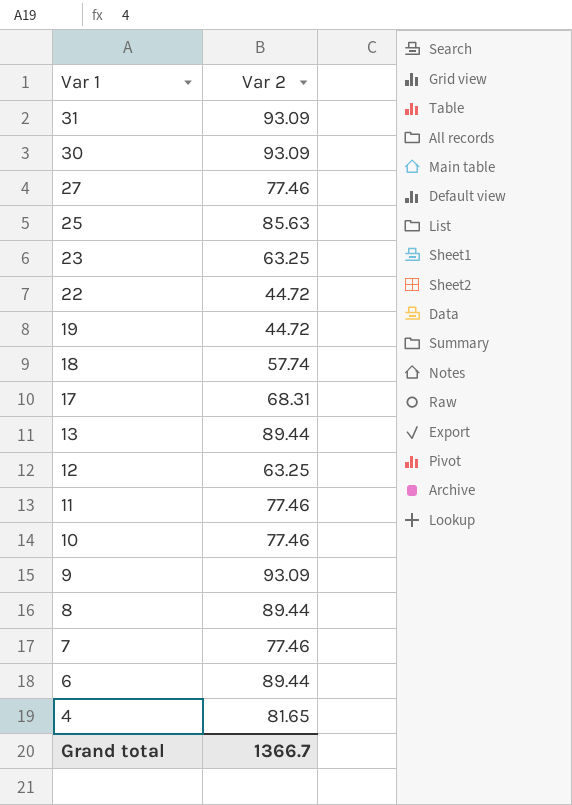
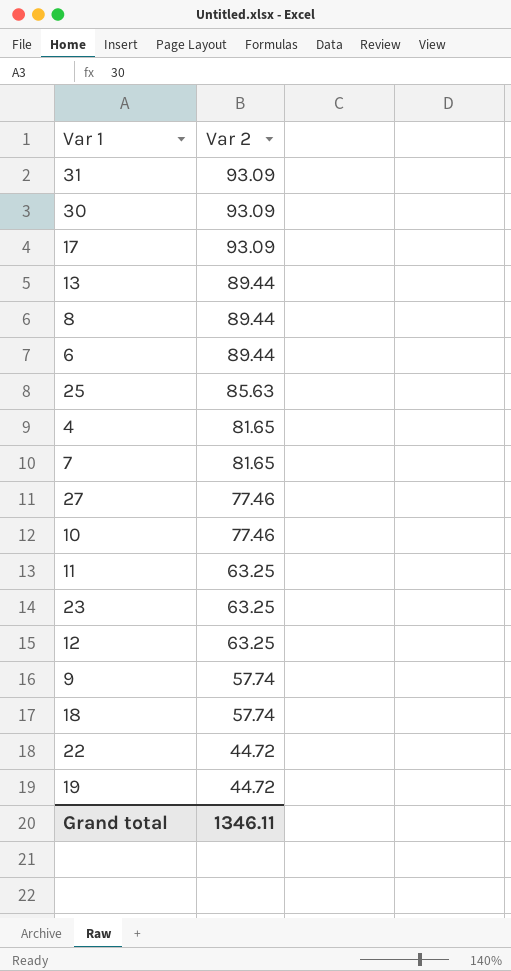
row order: Var 1 descending -> Var 2 descending
17 | Var 2: 68.31 -> 93.09
7 | Var 2: 77.46 -> 81.65
11 | Var 2: 77.46 -> 63.25
9 | Var 2: 93.09 -> 57.74
Grand total | Var 2: 1366.7 -> 1346.11

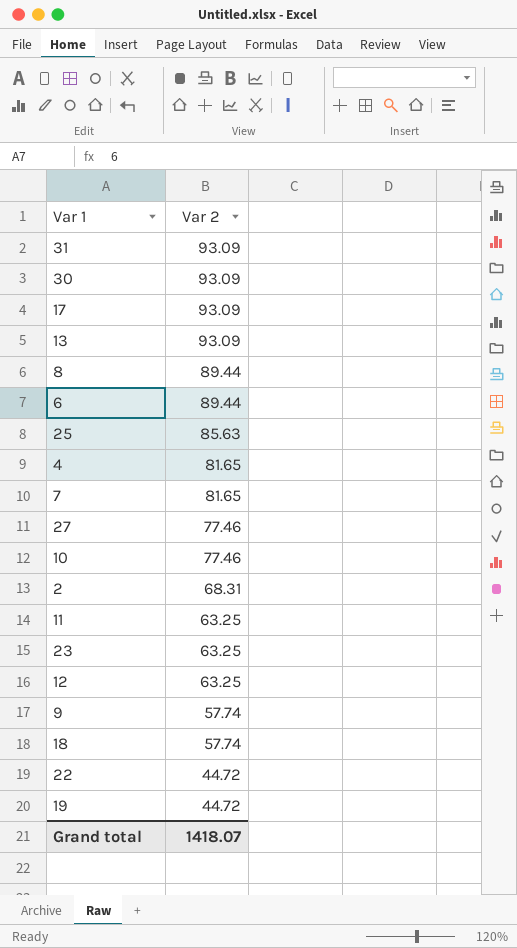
13 | Var 2: 89.44 -> 93.09
row 2: none -> 68.31
Grand total | Var 2: 1346.11 -> 1418.07

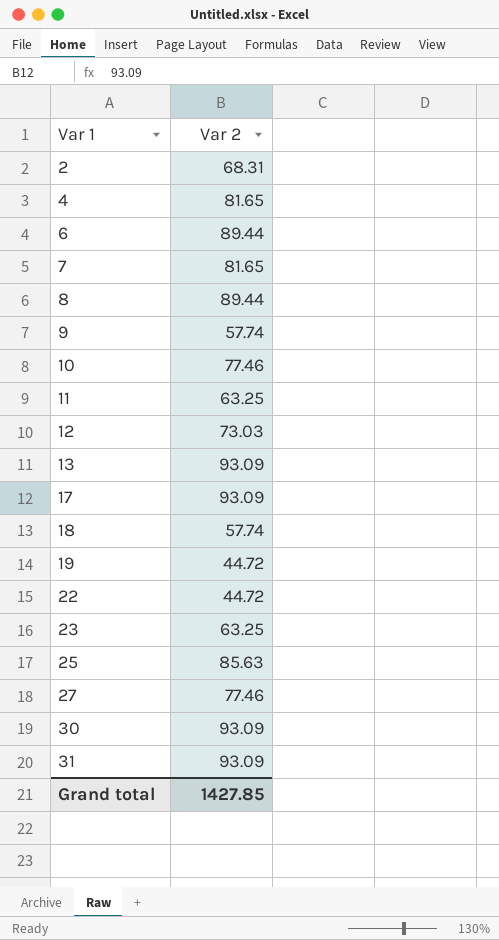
row order: Var 2 descending -> Var 1 ascending
12 | Var 2: 63.25 -> 73.03
Grand total | Var 2: 1418.07 -> 1427.85

